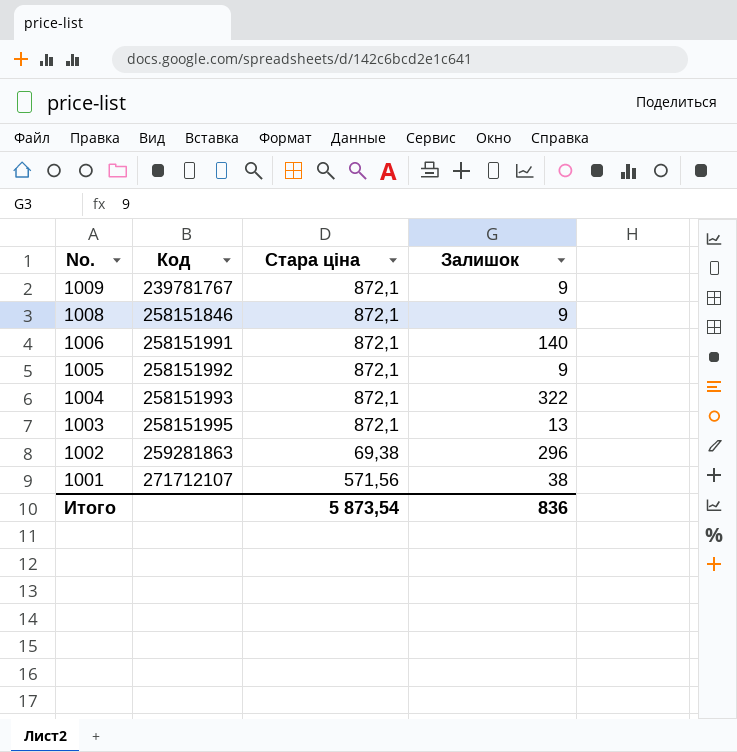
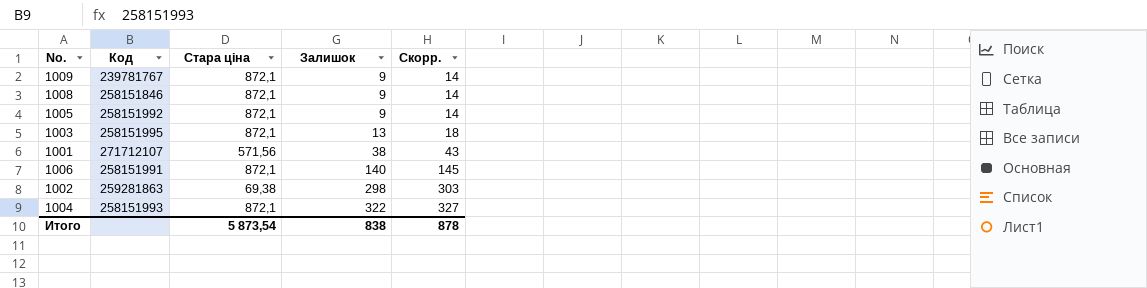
row order: No. descending -> Залишок ascending
column Скорр. | formula: none -> [Залишок] + 5
1002 | Залишок: 296 -> 298
Итого | Залишок: 836 -> 838

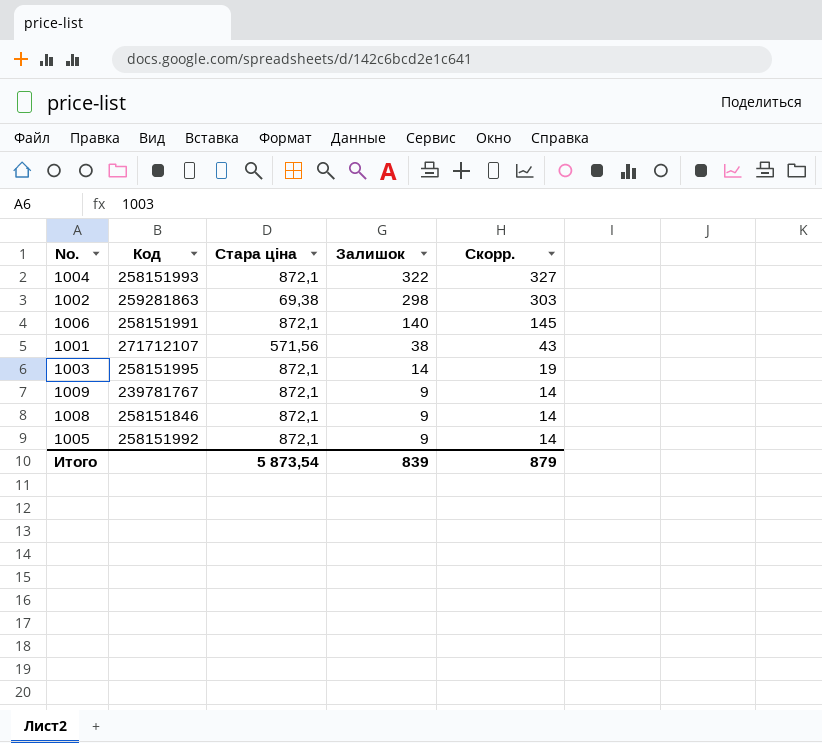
row order: Залишок ascending -> Залишок descending
1003 | Залишок: 13 -> 14
1003 | Скорр.: 18 -> 19
Итого | Залишок: 838 -> 839
Итого | Скорр.: 878 -> 879

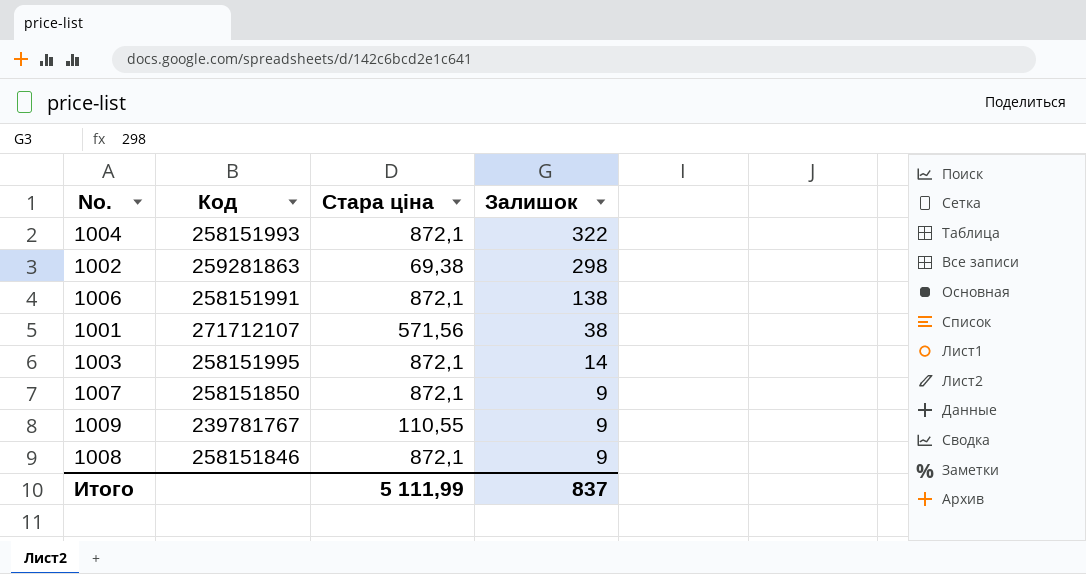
column Скорр. | formula: [Залишок] + 5 -> none
row 1005: 258151992 | 872,1 | 9 | 14 -> none
1006 | Залишок: 140 -> 138
row 1007: none -> 258151850 | 872,1 | 9
1009 | Стара ціна: 872,1 -> 110,55
Итого | Стара ціна: 5 873,54 -> 5 111,99
Итого | Залишок: 839 -> 837

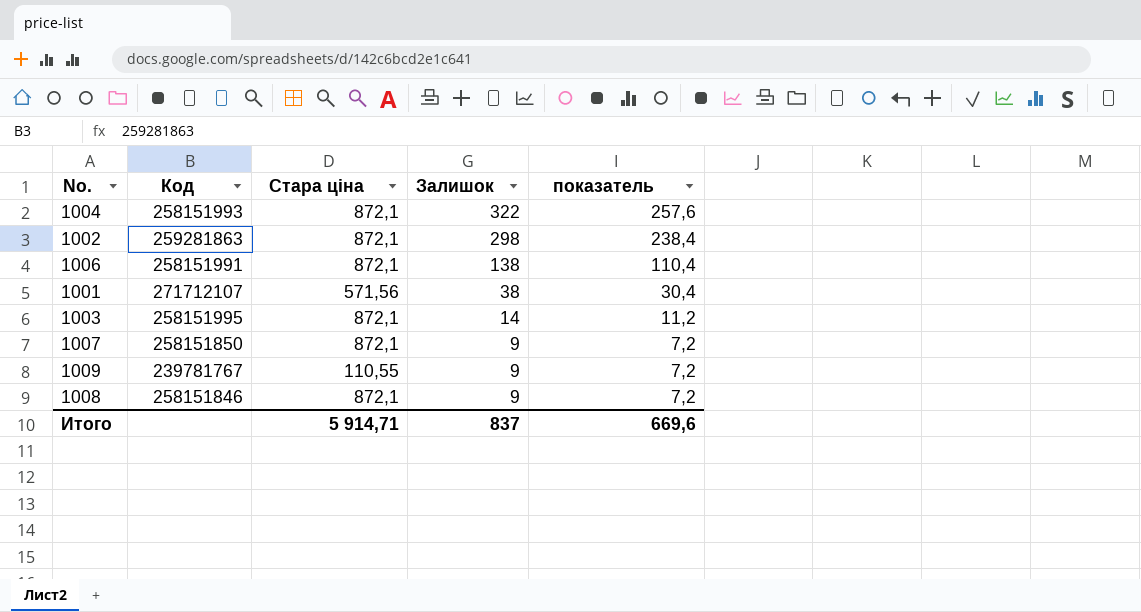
column показатель | formula: none -> [Залишок] * 0,8
1002 | Стара ціна: 69,38 -> 872,1
Итого | Стара ціна: 5 111,99 -> 5 914,71

